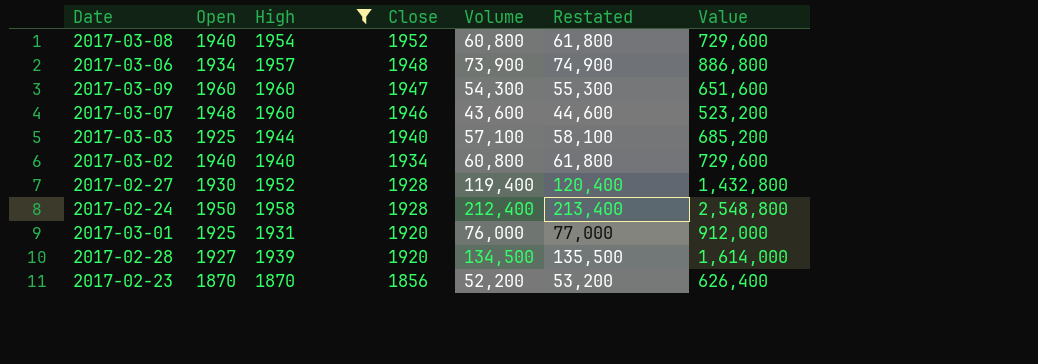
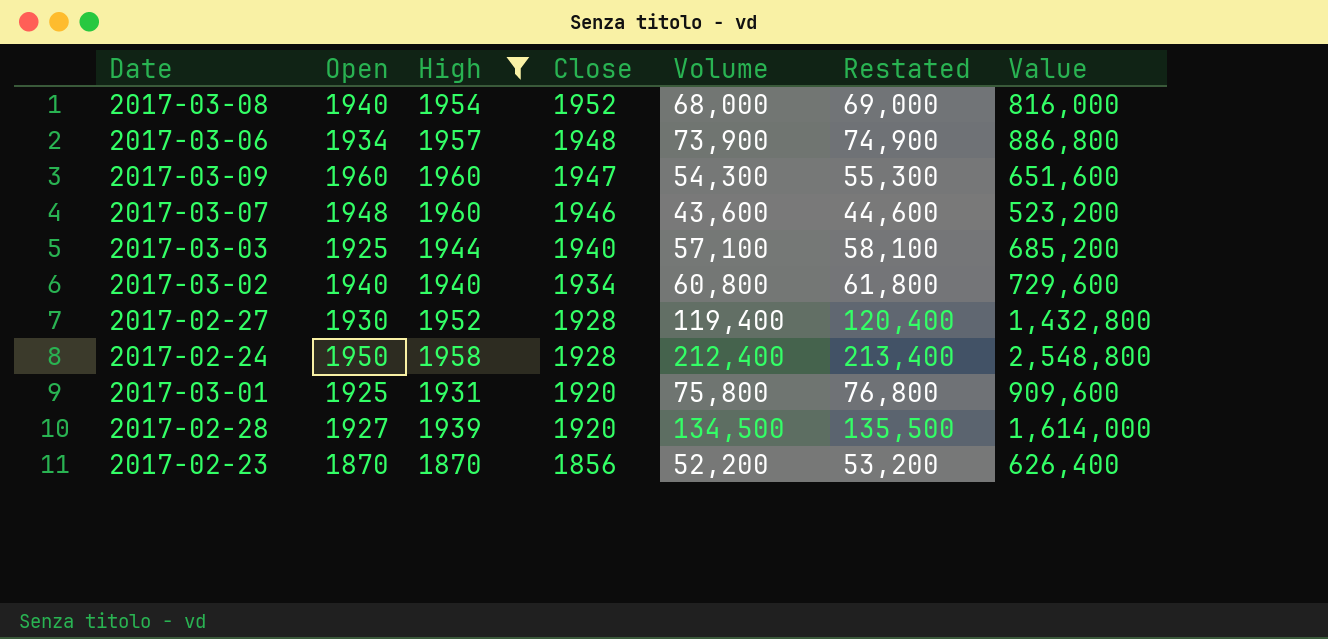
2017-03-08 | Volume: 60,800 -> 68,000
2017-03-08 | Restated: 61,800 -> 69,000
2017-03-08 | Value: 729,600 -> 816,000
2017-03-01 | Volume: 76,000 -> 75,800
2017-03-01 | Restated: 77,000 -> 76,800
2017-03-01 | Value: 912,000 -> 909,600

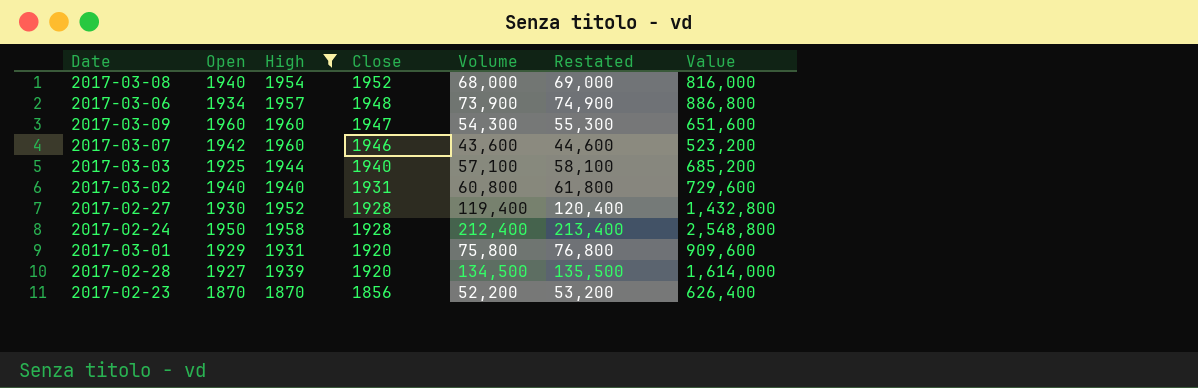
2017-03-07 | Open: 1948 -> 1942
2017-03-02 | Close: 1934 -> 1931
2017-03-01 | Open: 1925 -> 1929

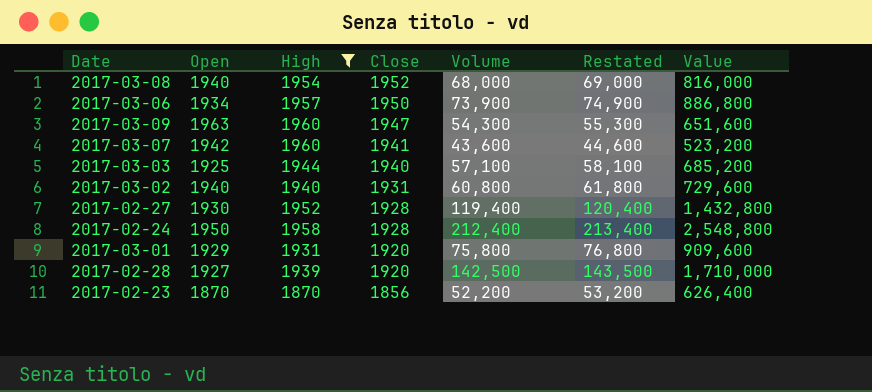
2017-03-06 | Close: 1948 -> 1950
2017-03-09 | Open: 1960 -> 1963
2017-03-07 | Close: 1946 -> 1941
2017-02-28 | Volume: 134,500 -> 142,500
2017-02-28 | Restated: 135,500 -> 143,500
2017-02-28 | Value: 1,614,000 -> 1,710,000

